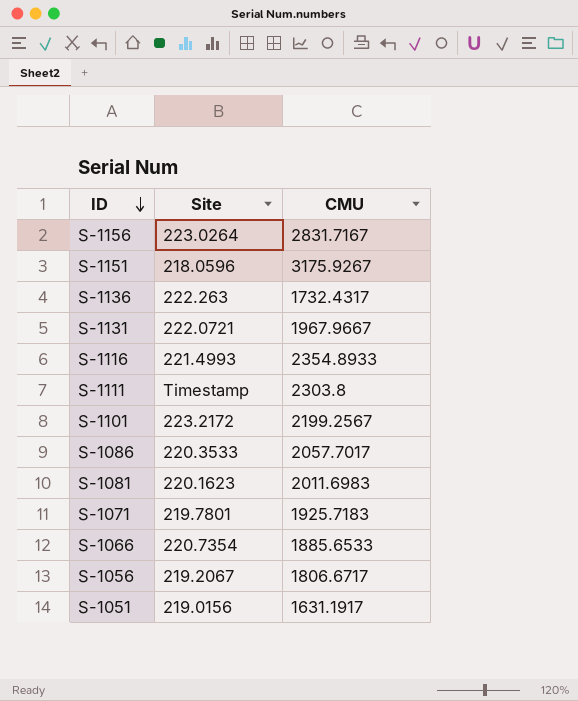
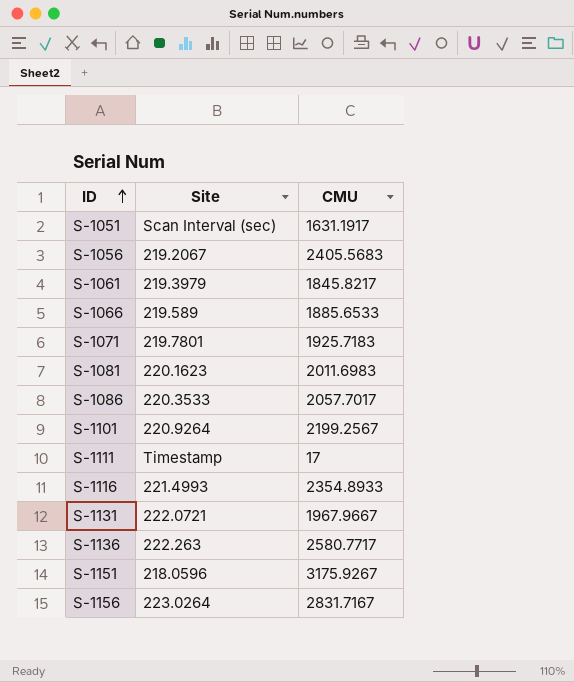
row order: ID descending -> ID ascending
S-1051 | Site: 219.0156 -> Scan Interval (sec)
S-1056 | CMU: 1806.6717 -> 2405.5683
row S-1061: none -> 219.3979 | 1845.8217
S-1066 | Site: 220.7354 -> 219.589
S-1101 | Site: 223.2172 -> 220.9264
S-1111 | CMU: 2303.8 -> 17
S-1136 | CMU: 1732.4317 -> 2580.7717

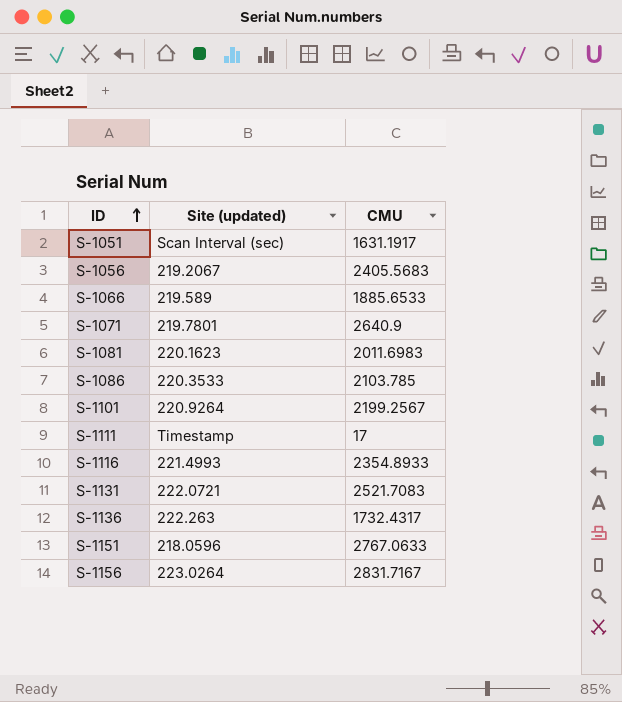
column name: Site -> Site (updated)
row S-1061: 219.3979 | 1845.8217 -> none
S-1071 | CMU: 1925.7183 -> 2640.9
S-1086 | CMU: 2057.7017 -> 2103.785
S-1131 | CMU: 1967.9667 -> 2521.7083
S-1136 | CMU: 2580.7717 -> 1732.4317
S-1151 | CMU: 3175.9267 -> 2767.0633

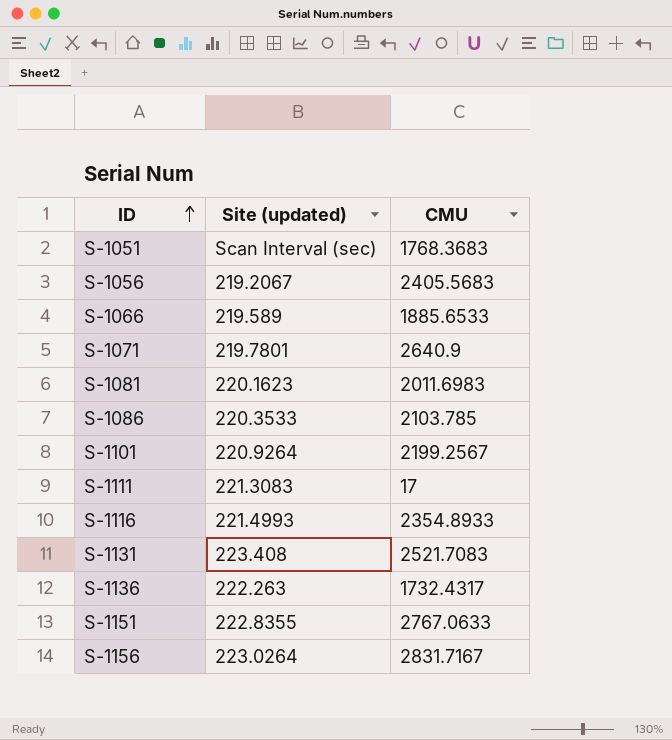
S-1051 | CMU: 1631.1917 -> 1768.3683
S-1111 | Site (updated): Timestamp -> 221.3083
S-1131 | Site (updated): 222.0721 -> 223.408
S-1151 | Site (updated): 218.0596 -> 222.8355

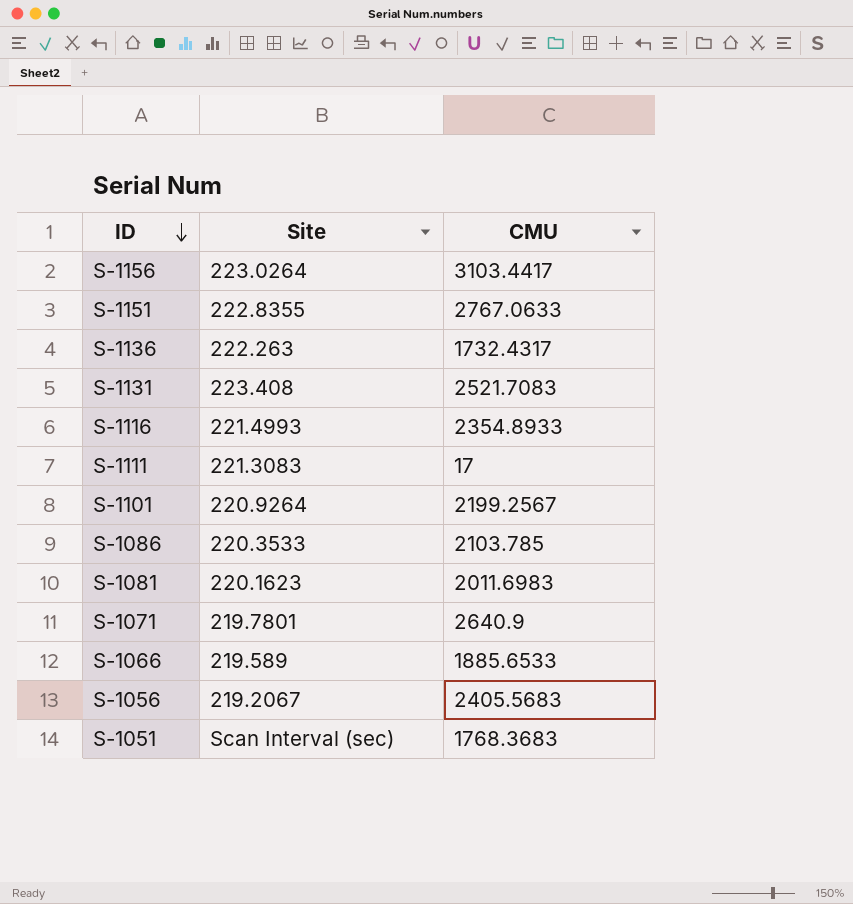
row order: ID ascending -> ID descending
column name: Site (updated) -> Site
S-1156 | CMU: 2831.7167 -> 3103.4417

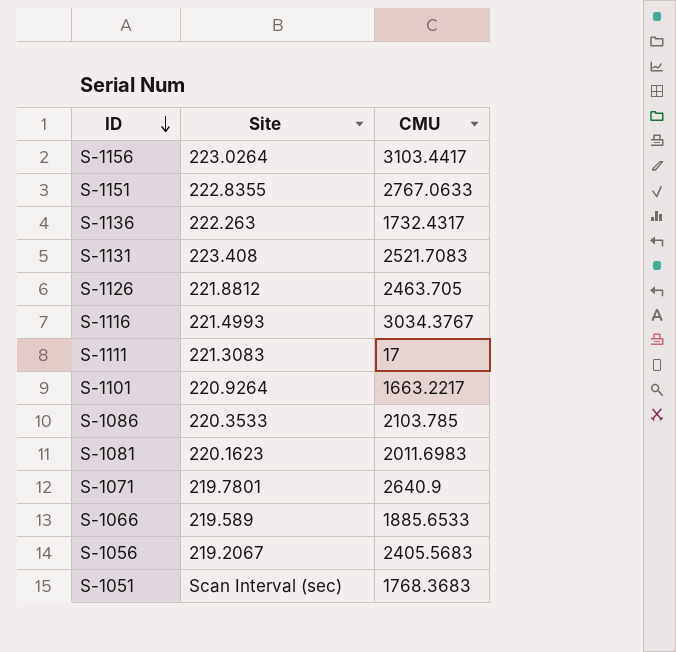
row S-1126: none -> 221.8812 | 2463.705
S-1116 | CMU: 2354.8933 -> 3034.3767
S-1101 | CMU: 2199.2567 -> 1663.2217

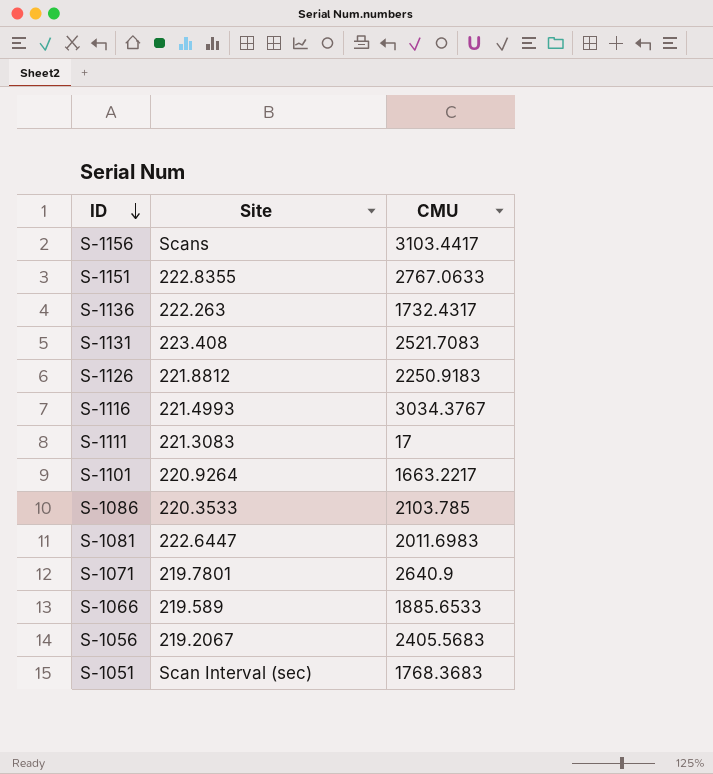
S-1156 | Site: 223.0264 -> Scans
S-1126 | CMU: 2463.705 -> 2250.9183
S-1081 | Site: 220.1623 -> 222.6447

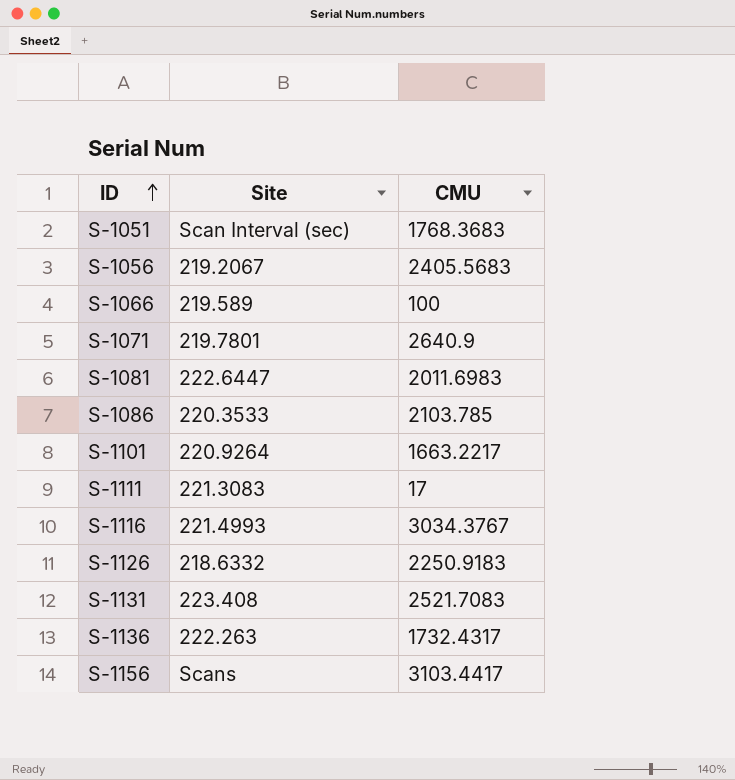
row order: ID descending -> ID ascending
row S-1151: 222.8355 | 2767.0633 -> none
S-1066 | CMU: 1885.6533 -> 100
S-1126 | Site: 221.8812 -> 218.6332

